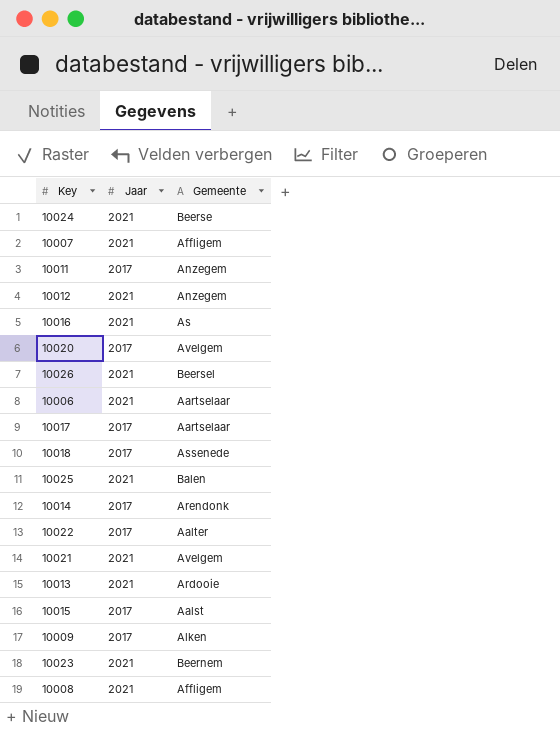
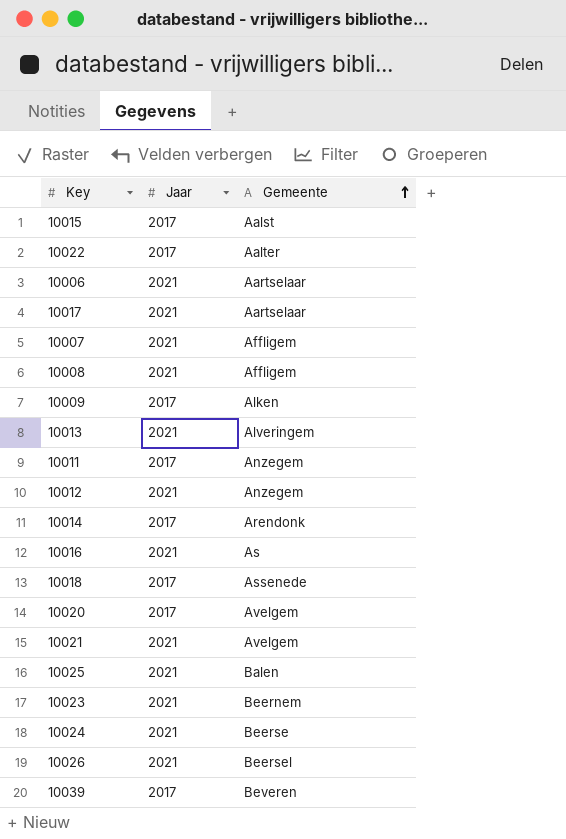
row order: none -> Gemeente ascending
10017 | Jaar: 2017 -> 2021
10013 | Gemeente: Ardooie -> Alveringem
row 10039: none -> 2017 | Beveren

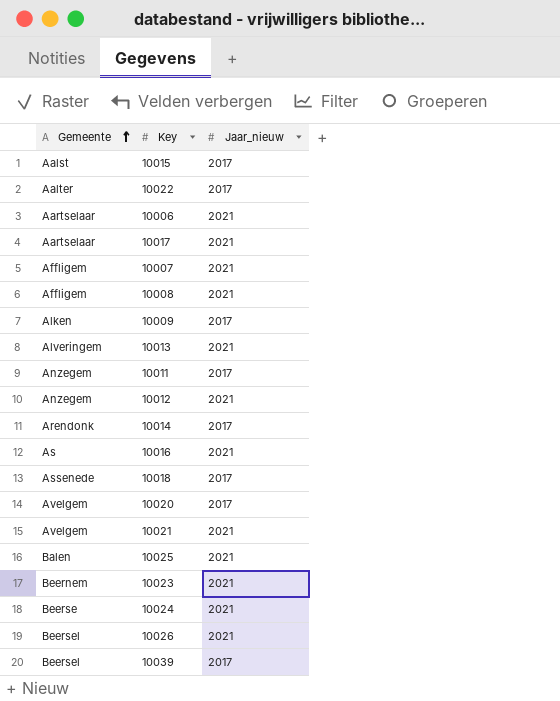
column Gemeente | position: 3 -> 1
column name: Jaar -> Jaar_nieuw
10039 | Gemeente: Beveren -> Beersel

